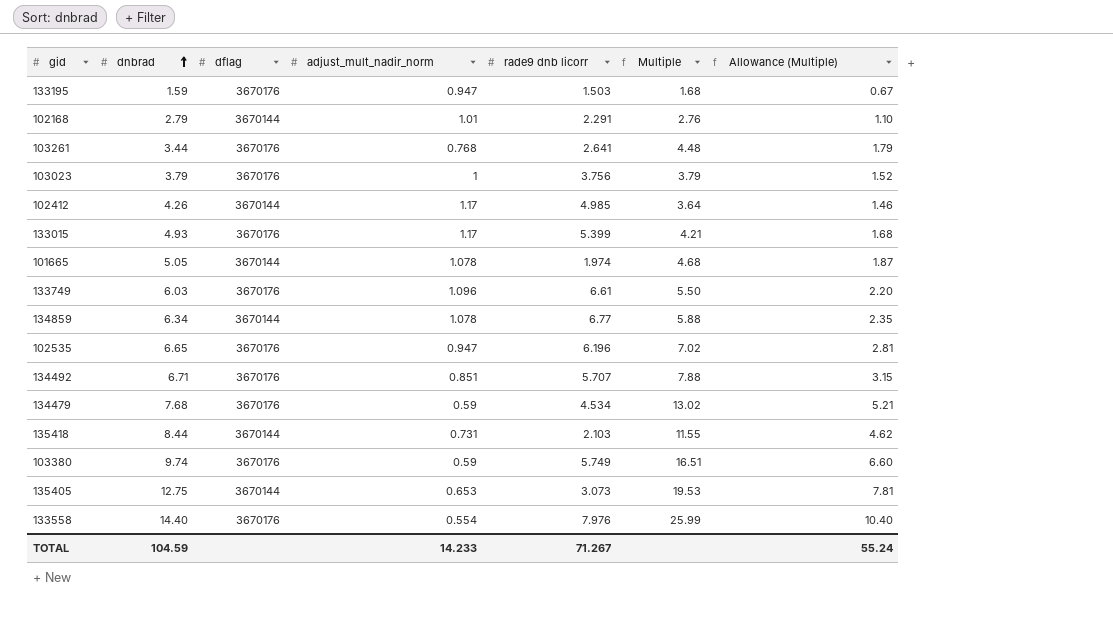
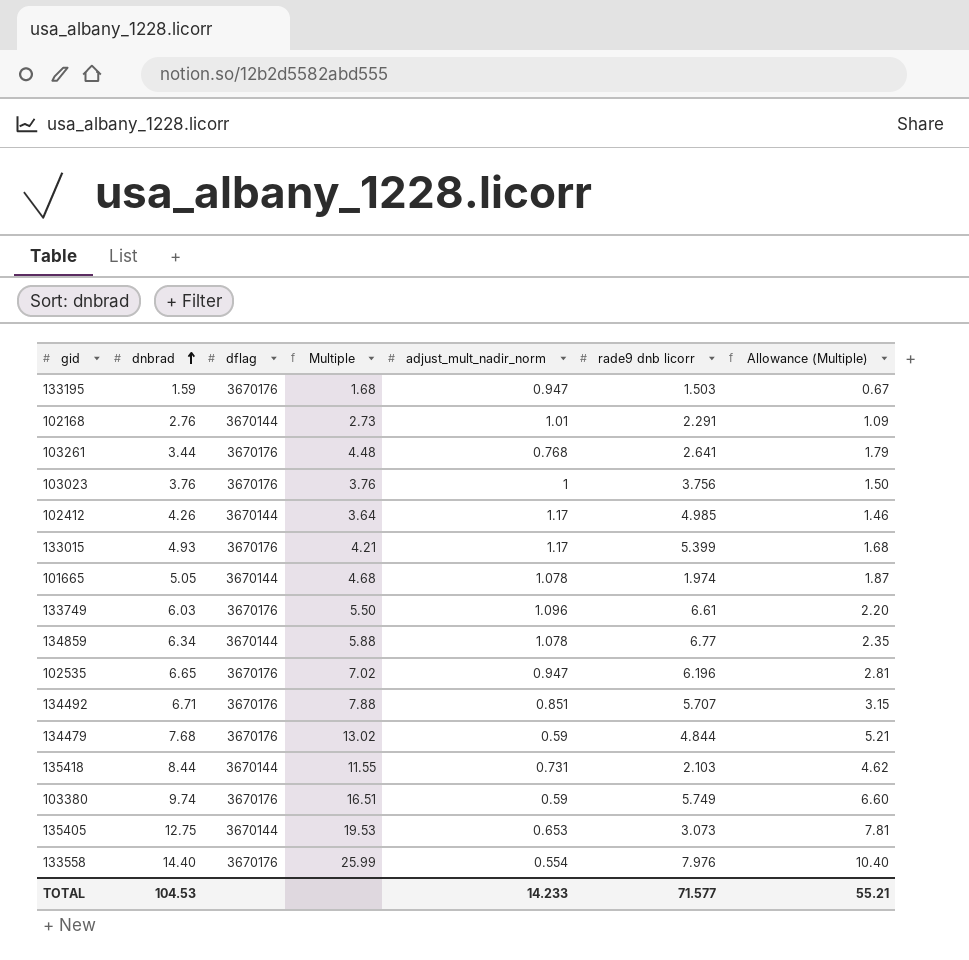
column Multiple | position: 6 -> 4
102168 | dnbrad: 2.79 -> 2.76
102168 | Multiple: 2.76 -> 2.73
102168 | Allowance (Multiple): 1.10 -> 1.09
103023 | dnbrad: 3.79 -> 3.76
103023 | Multiple: 3.79 -> 3.76
103023 | Allowance (Multiple): 1.52 -> 1.50
134479 | rade9 dnb licorr: 4.534 -> 4.844
TOTAL | dnbrad: 104.59 -> 104.53
TOTAL | rade9 dnb licorr: 71.267 -> 71.577
TOTAL | Allowance (Multiple): 55.24 -> 55.21

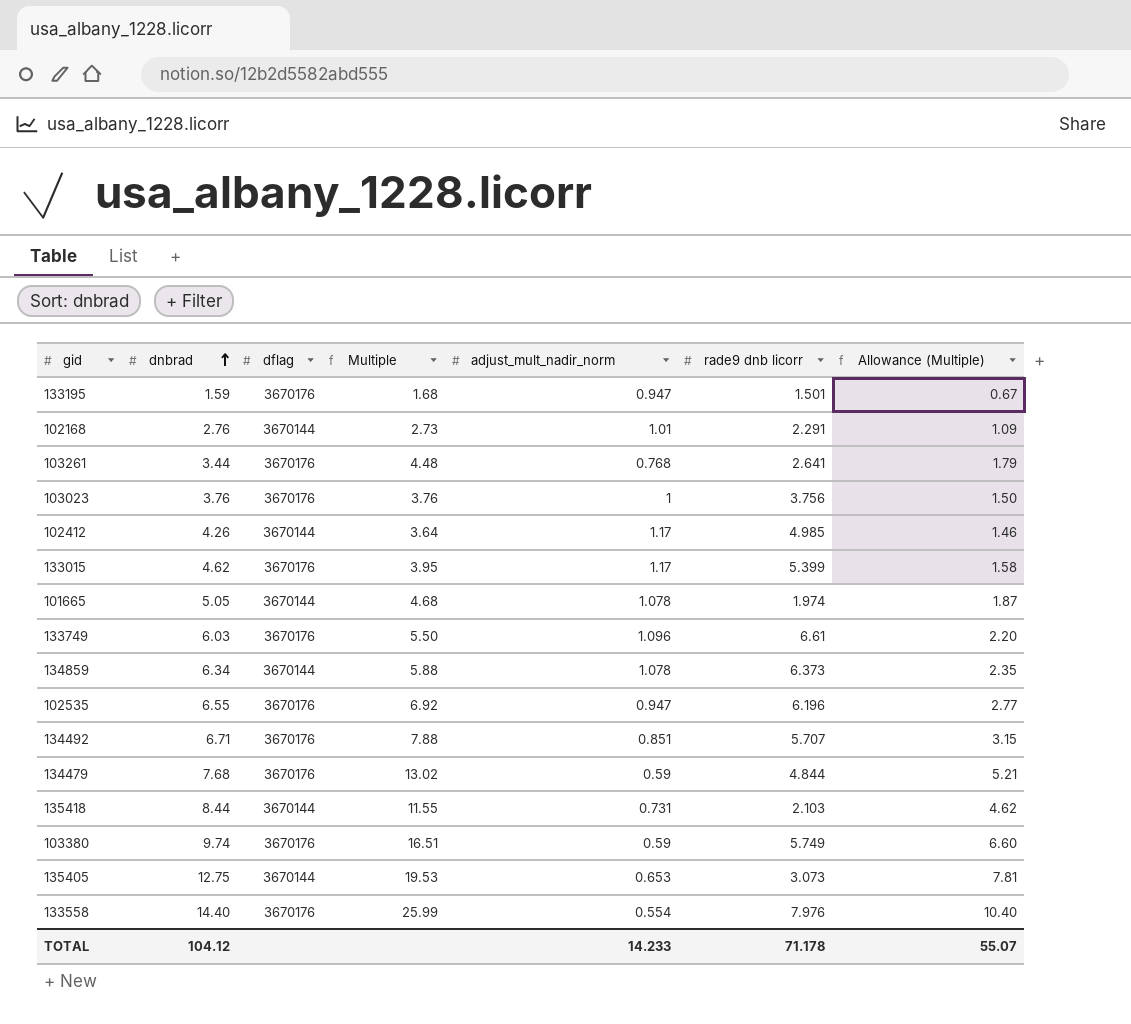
133195 | rade9 dnb licorr: 1.503 -> 1.501
133015 | dnbrad: 4.93 -> 4.62
133015 | Multiple: 4.21 -> 3.95
133015 | Allowance (Multiple): 1.68 -> 1.58
134859 | rade9 dnb licorr: 6.77 -> 6.373
102535 | dnbrad: 6.65 -> 6.55
102535 | Multiple: 7.02 -> 6.92
102535 | Allowance (Multiple): 2.81 -> 2.77
TOTAL | dnbrad: 104.53 -> 104.12
TOTAL | rade9 dnb licorr: 71.577 -> 71.178
TOTAL | Allowance (Multiple): 55.21 -> 55.07

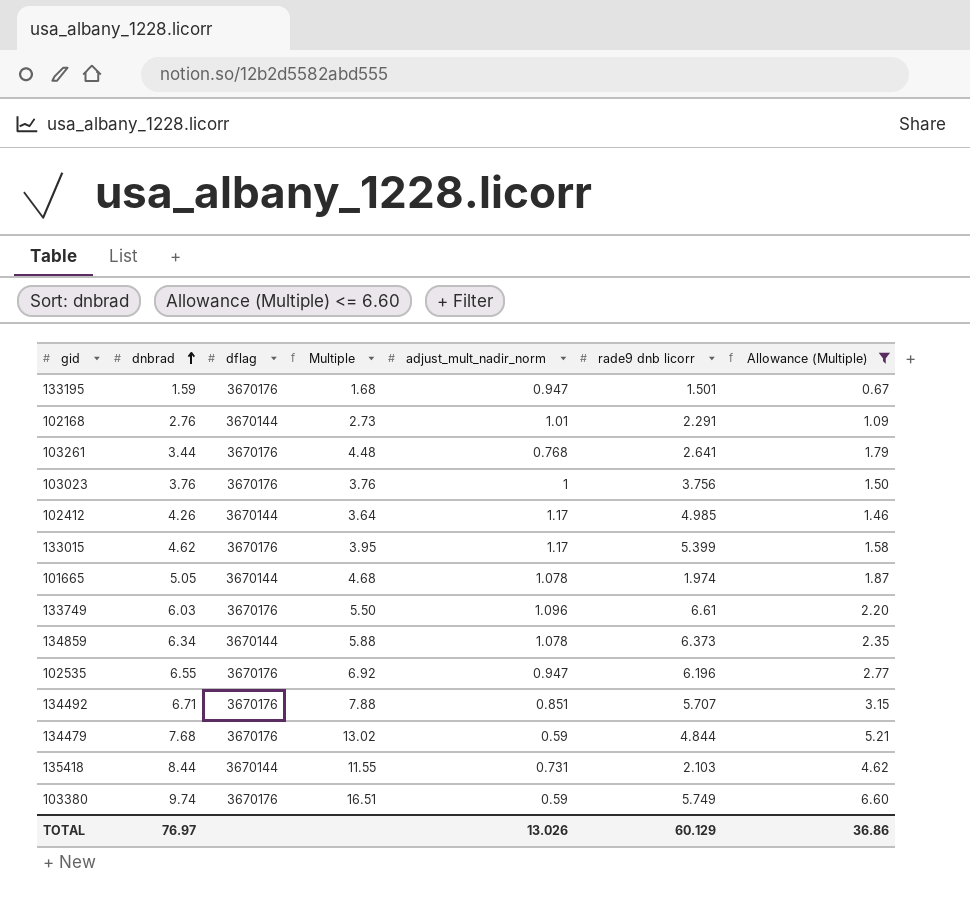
filter: none -> Allowance (Multiple) <= 6.60
TOTAL | dnbrad: 104.12 -> 76.97
TOTAL | adjust_mult_nadir_norm: 14.233 -> 13.026
TOTAL | rade9 dnb licorr: 71.178 -> 60.129
TOTAL | Allowance (Multiple): 55.07 -> 36.86

